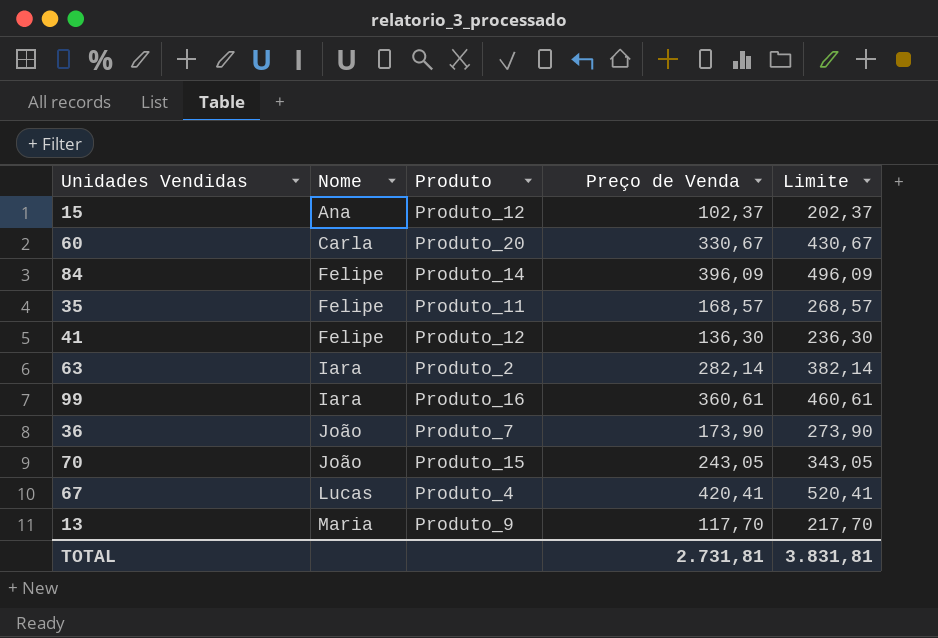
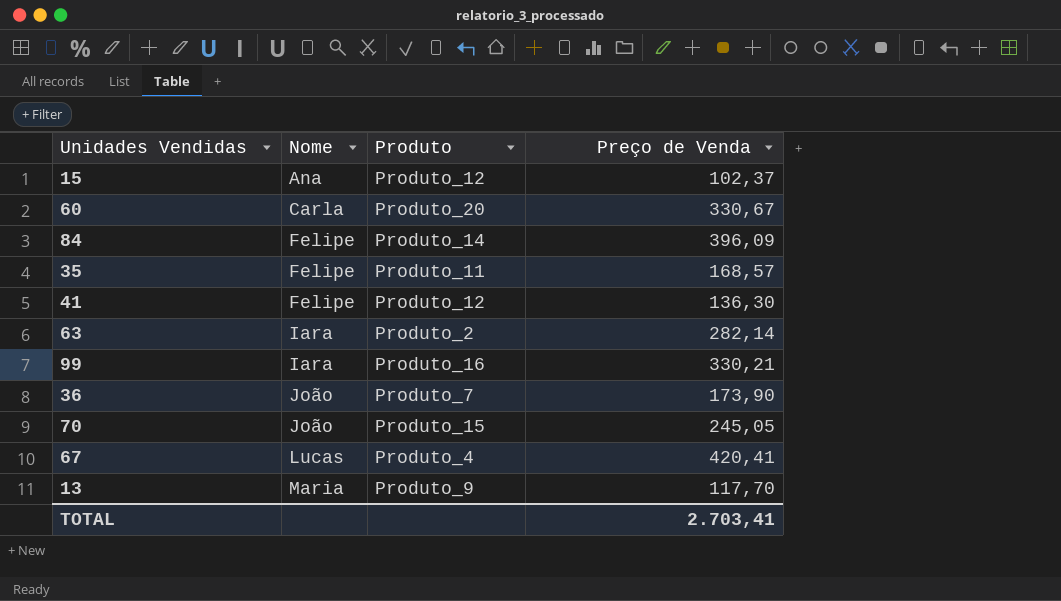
column Limite | formula: [Preço de Venda] + 100 -> none
99 | Preço de Venda: 360,61 -> 330,21
70 | Preço de Venda: 243,05 -> 245,05
TOTAL | Preço de Venda: 2.731,81 -> 2.703,41

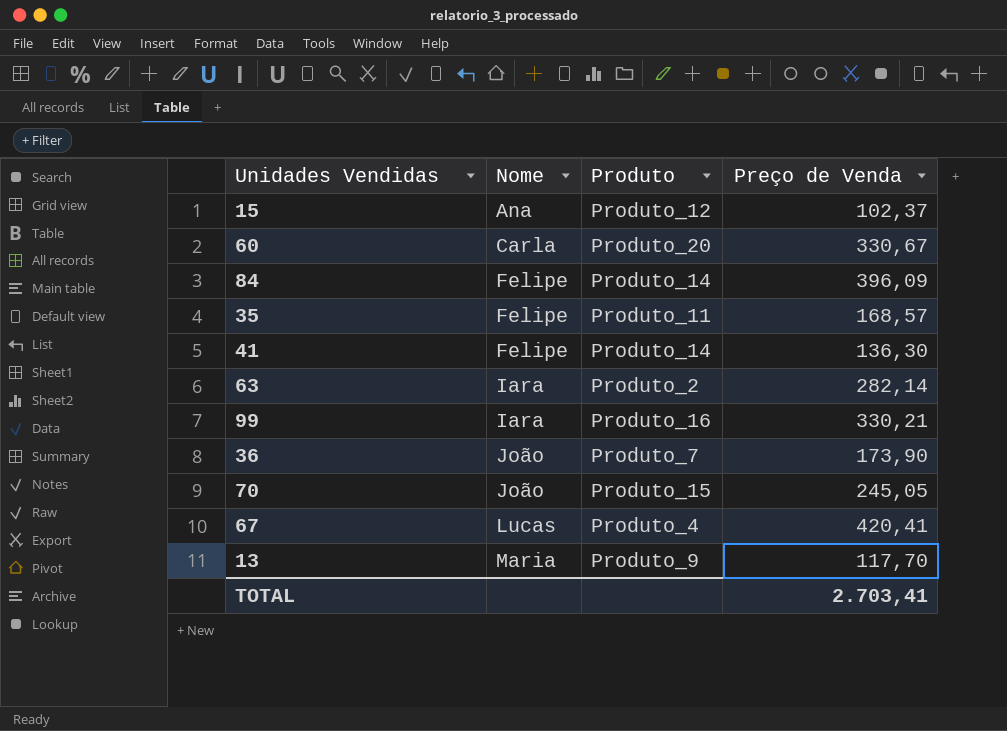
41 | Produto: Produto_12 -> Produto_14

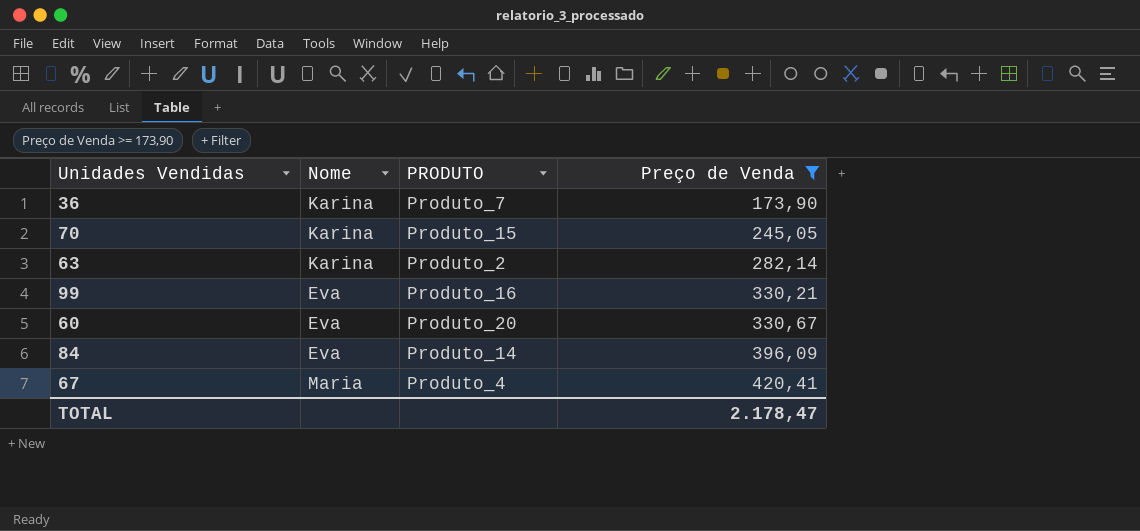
filter: none -> Preço de Venda >= 173,90
row order: Nome ascending -> Preço de Venda ascending
column name: Produto -> PRODUTO
36 | Nome: João -> Karina
70 | Nome: João -> Karina
63 | Nome: Iara -> Karina
99 | Nome: Iara -> Eva
60 | Nome: Carla -> Eva
84 | Nome: Felipe -> Eva
67 | Nome: Lucas -> Maria
TOTAL | Preço de Venda: 2.703,41 -> 2.178,47

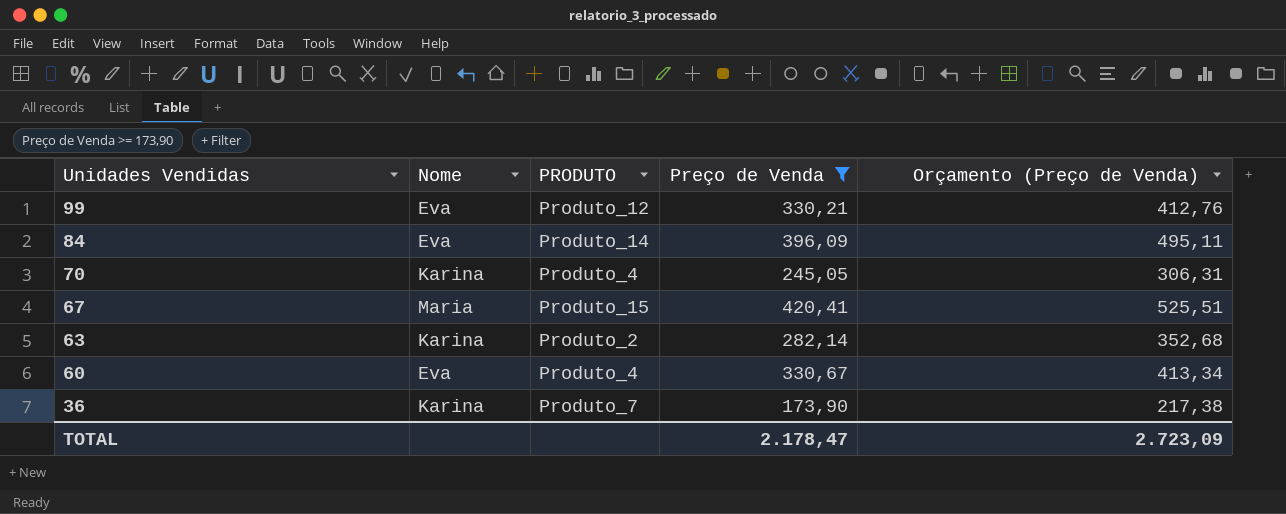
row order: Preço de Venda ascending -> Unidades Vendidas descending
column Orçamento (Preço de Venda) | formula: none -> [Preço de Venda] * 1,25
99 | PRODUTO: Produto_16 -> Produto_12
70 | PRODUTO: Produto_15 -> Produto_4
67 | PRODUTO: Produto_4 -> Produto_15
60 | PRODUTO: Produto_20 -> Produto_4

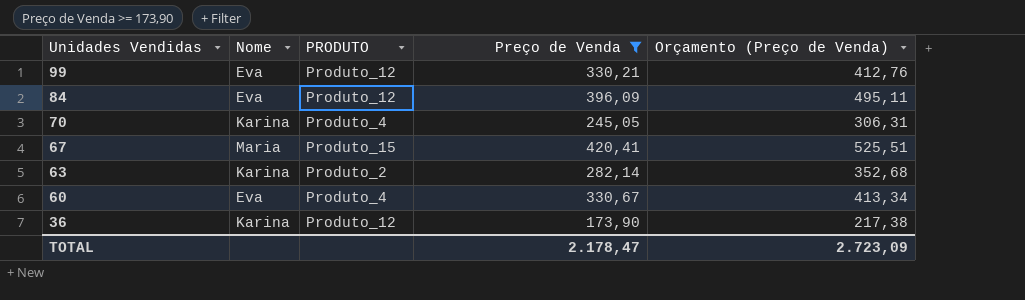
84 | PRODUTO: Produto_14 -> Produto_12
36 | PRODUTO: Produto_7 -> Produto_12

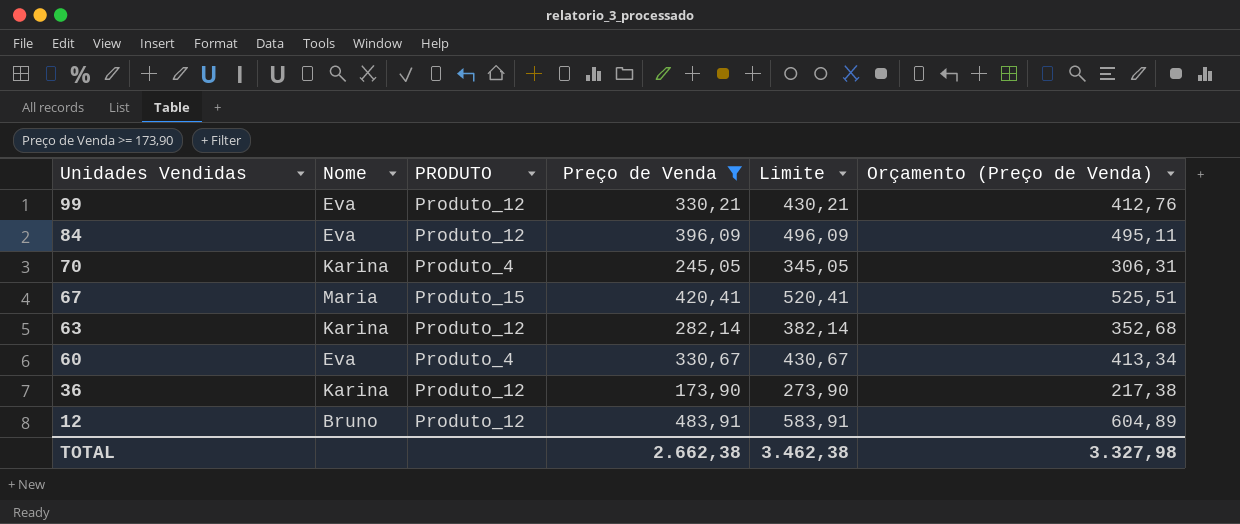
column Limite | formula: none -> [Preço de Venda] + 100
63 | PRODUTO: Produto_2 -> Produto_12
row 12: none -> Bruno | Produto_12 | 483,91 | 583,91 | 604,89
TOTAL | Preço de Venda: 2.178,47 -> 2.662,38
TOTAL | Orçamento (Preço de Venda): 2.723,09 -> 3.327,98

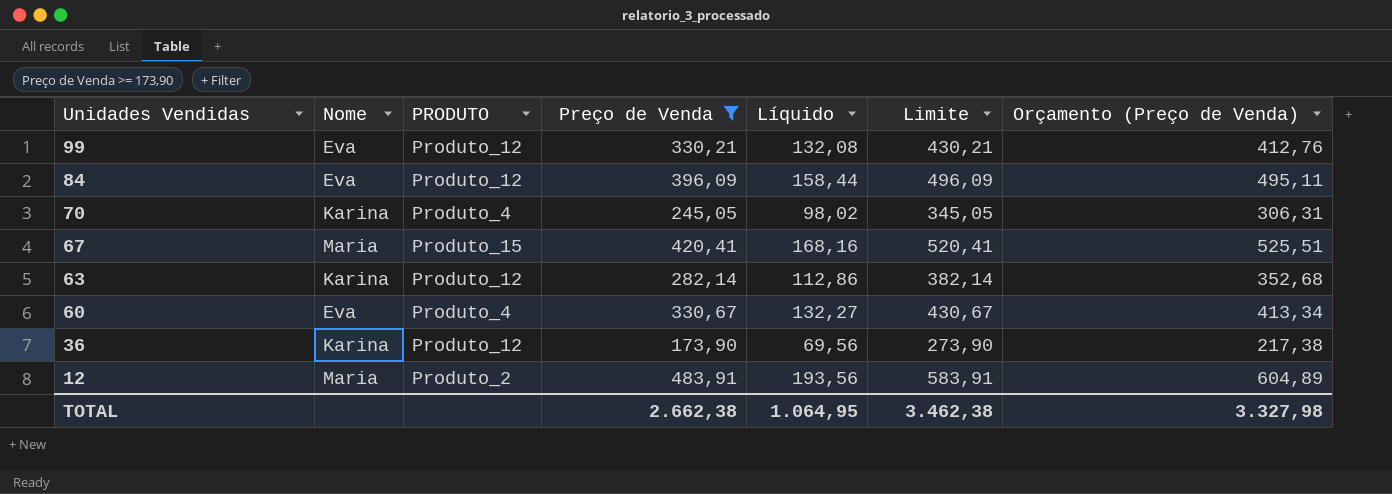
column Líquido | formula: none -> [Preço de Venda] * 0,4
12 | Nome: Bruno -> Maria
12 | PRODUTO: Produto_12 -> Produto_2

